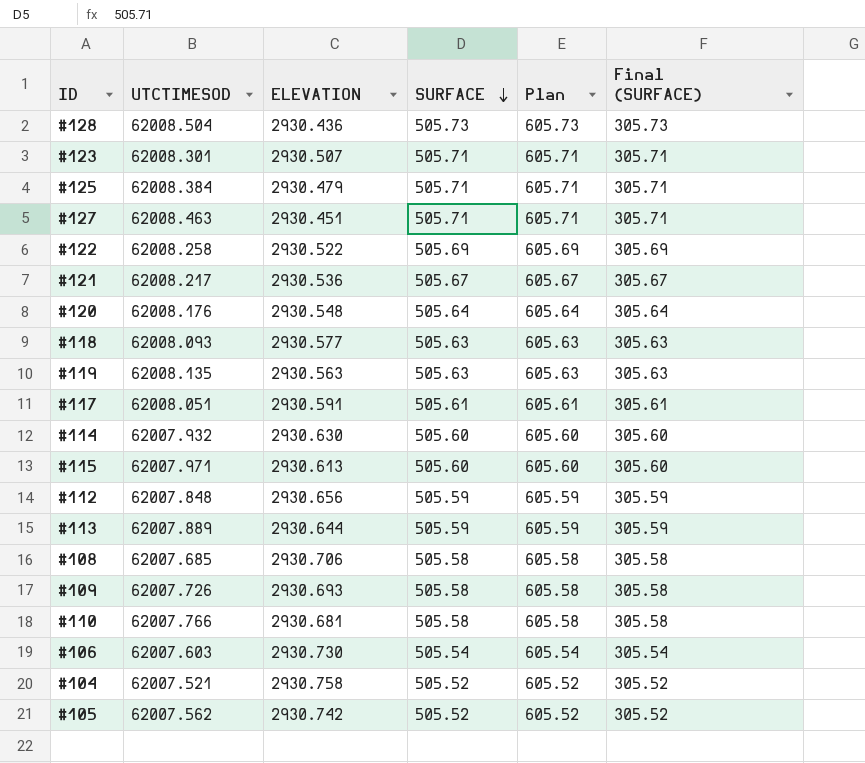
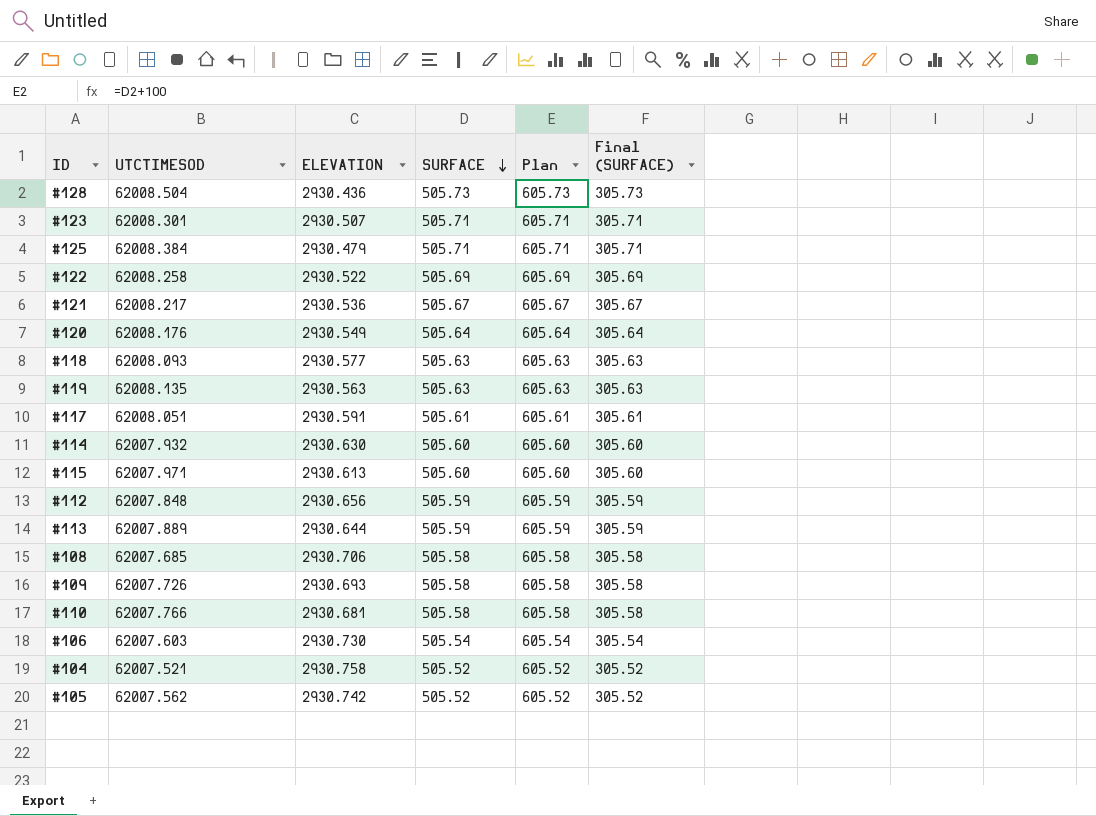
row #127: 62008.463 | 2930.451 | 505.71 | 605.71 | 305.71 -> none
#120 | ELEVATION: 2930.548 -> 2930.549

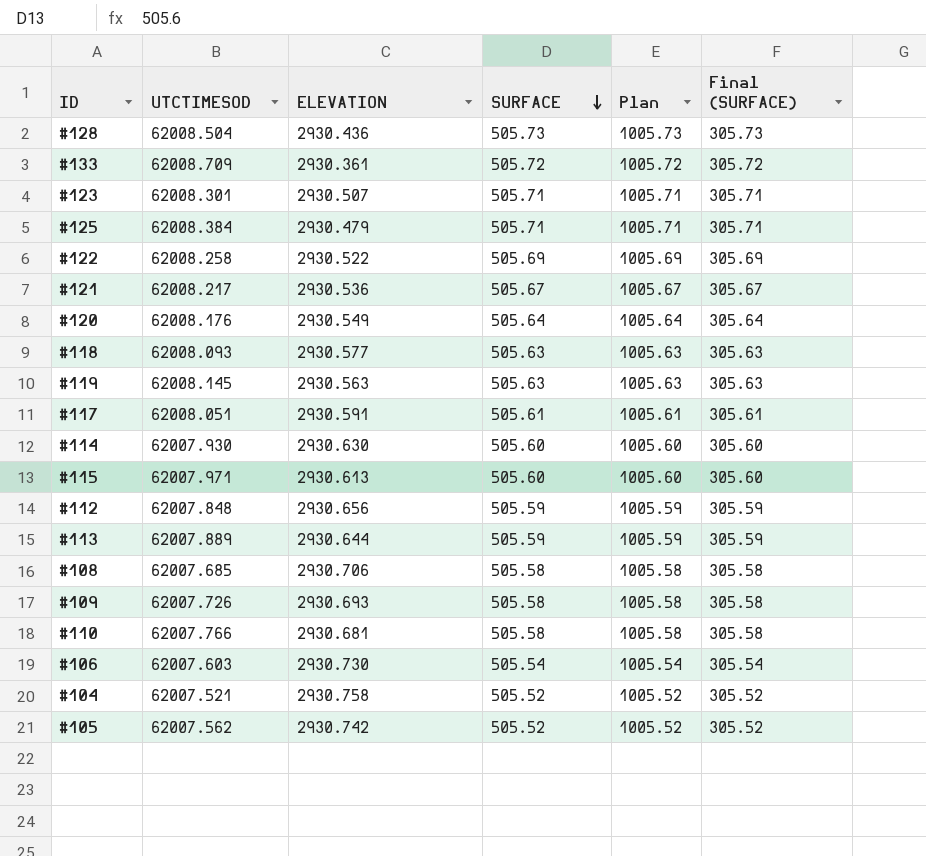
column Plan | formula: [SURFACE] + 100 -> [SURFACE] + 500
row #133: none -> 62008.709 | 2930.361 | 505.72 | 1005.72 | 305.72
#119 | UTCTIMESOD: 62008.135 -> 62008.145
#114 | UTCTIMESOD: 62007.932 -> 62007.930

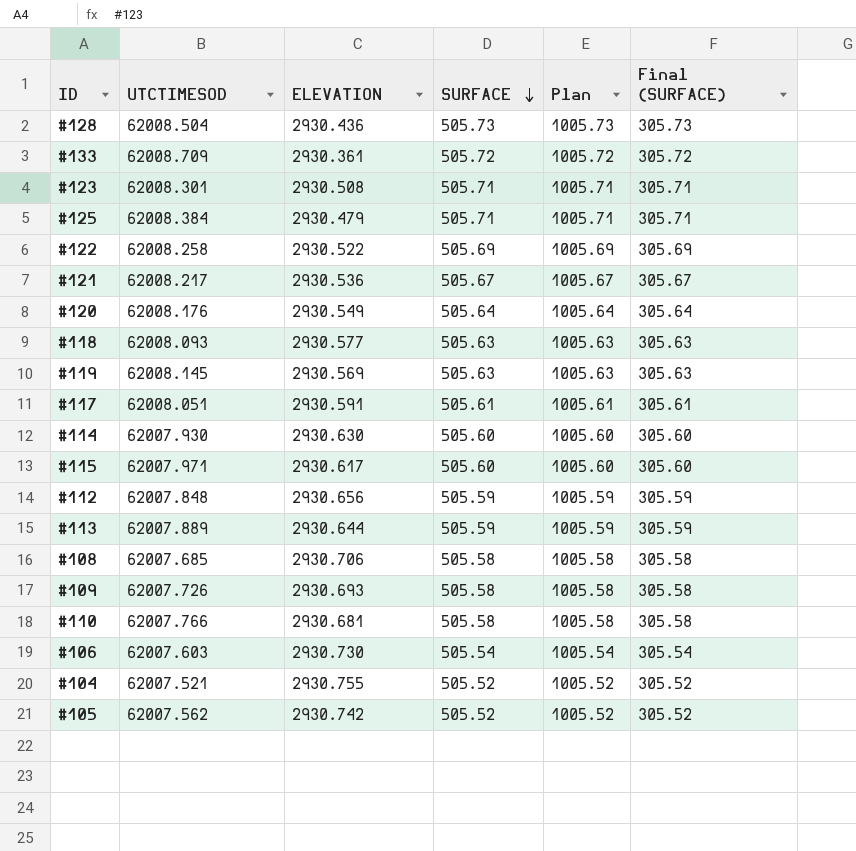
#123 | ELEVATION: 2930.507 -> 2930.508
#119 | ELEVATION: 2930.563 -> 2930.569
#115 | ELEVATION: 2930.613 -> 2930.617
#104 | ELEVATION: 2930.758 -> 2930.755

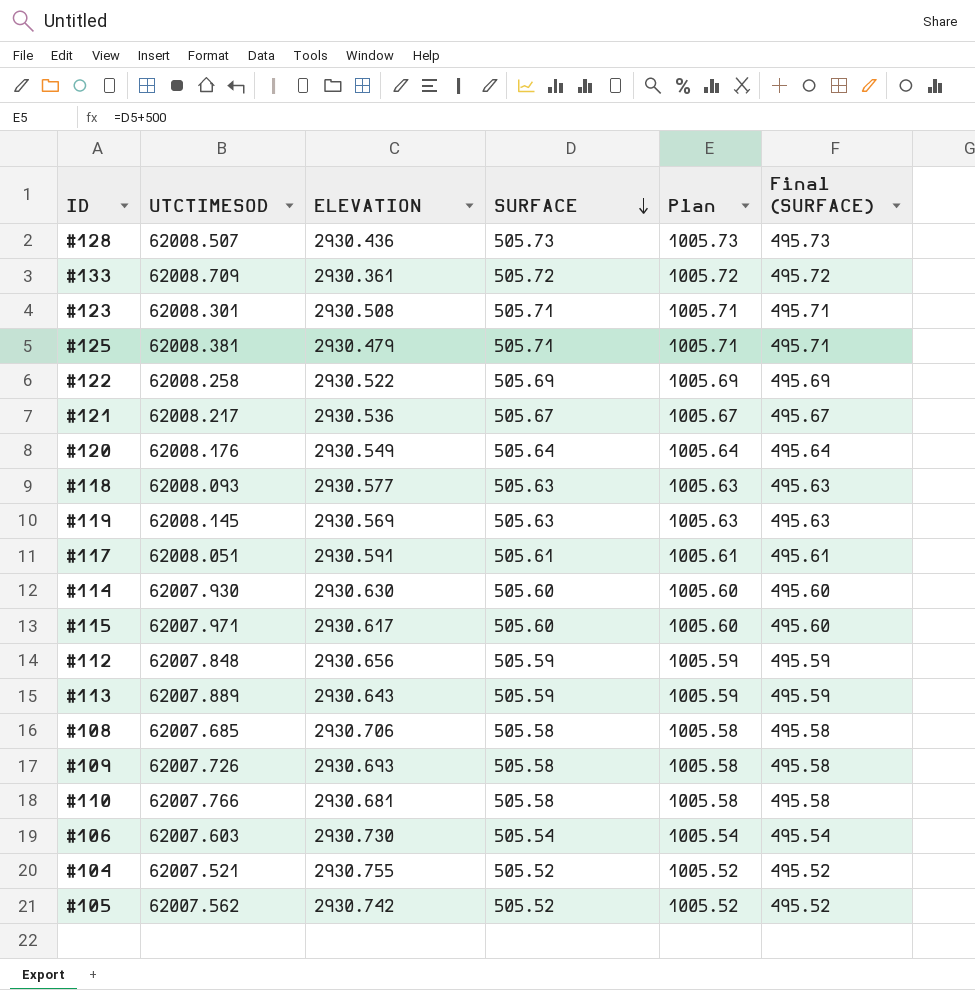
column Final (SURFACE) | formula: [SURFACE] - 200 -> [SURFACE] - 10
#128 | UTCTIMESOD: 62008.504 -> 62008.507
#125 | UTCTIMESOD: 62008.384 -> 62008.381
#113 | ELEVATION: 2930.644 -> 2930.643

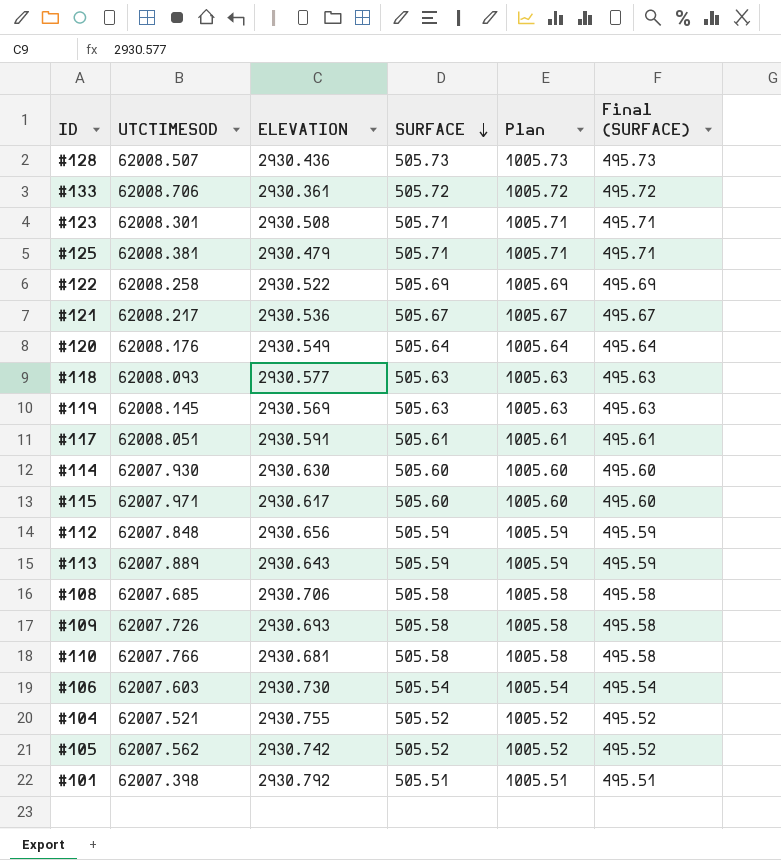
#133 | UTCTIMESOD: 62008.709 -> 62008.706
row #101: none -> 62007.398 | 2930.792 | 505.51 | 1005.51 | 495.51

